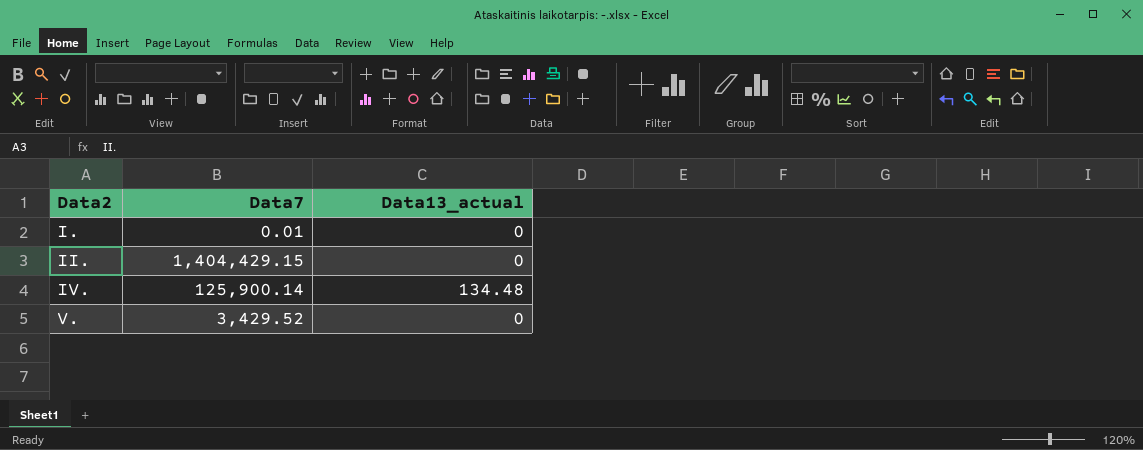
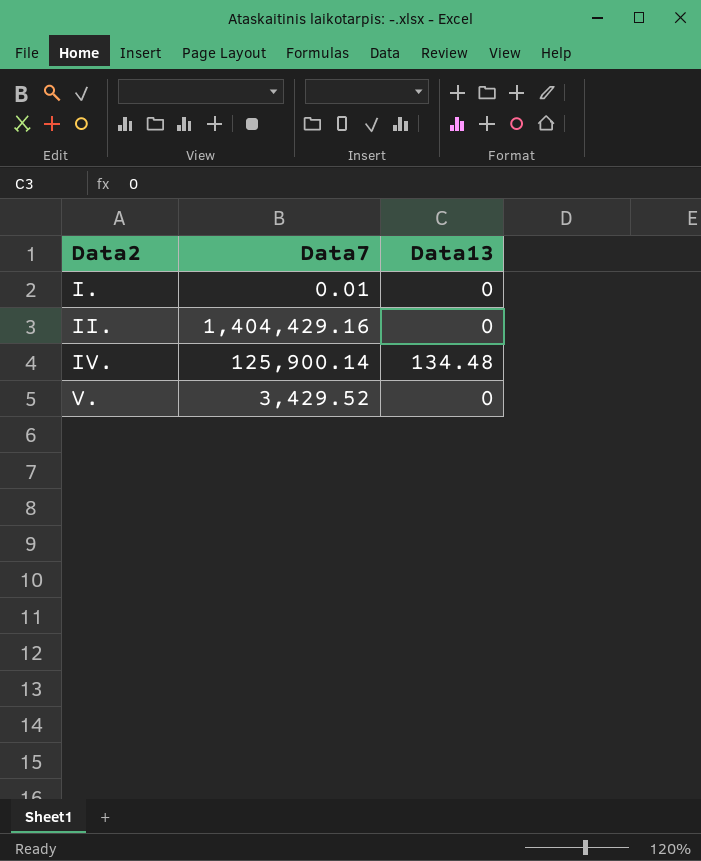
column name: Data13_actual -> Data13
II. | Data7: 1,404,429.15 -> 1,404,429.16

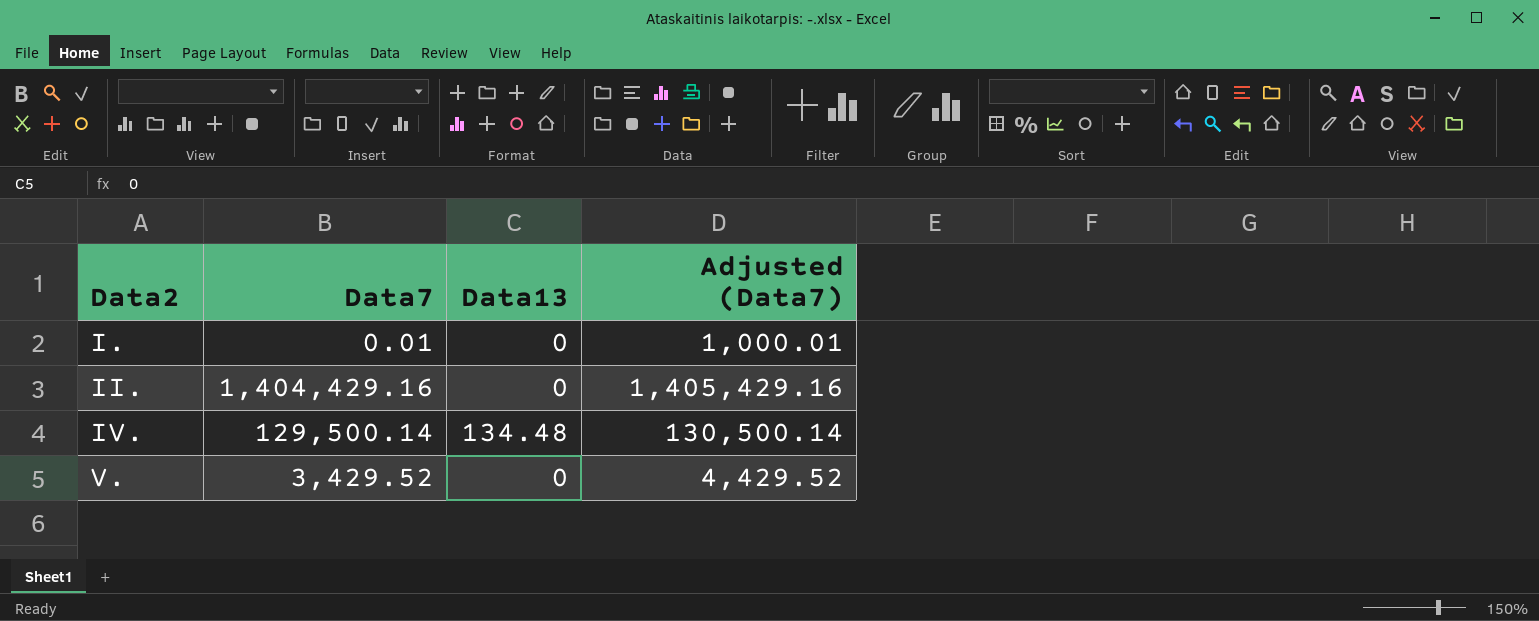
column Adjusted (Data7) | formula: none -> [Data7] + 1000
IV. | Data7: 125,900.14 -> 129,500.14

